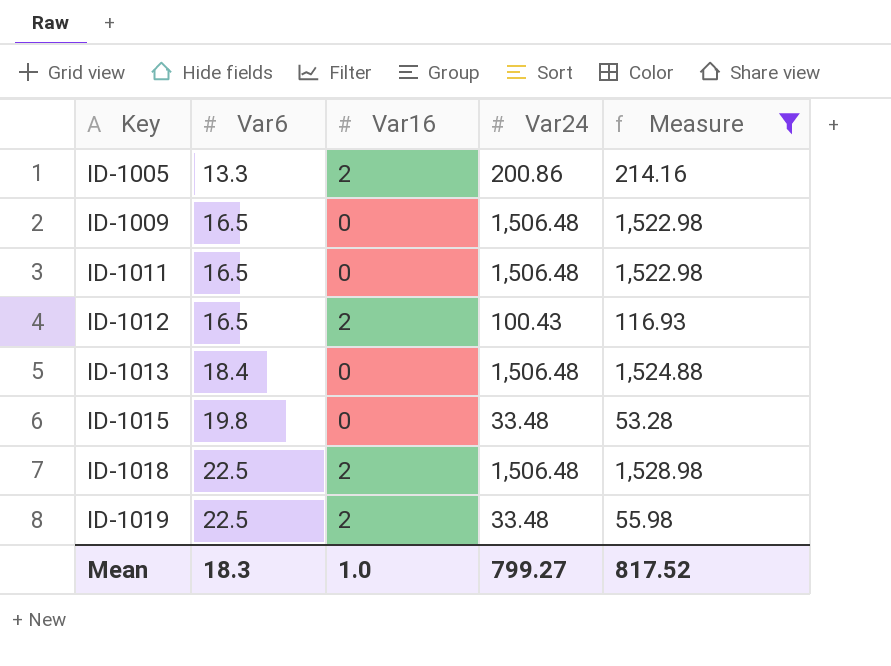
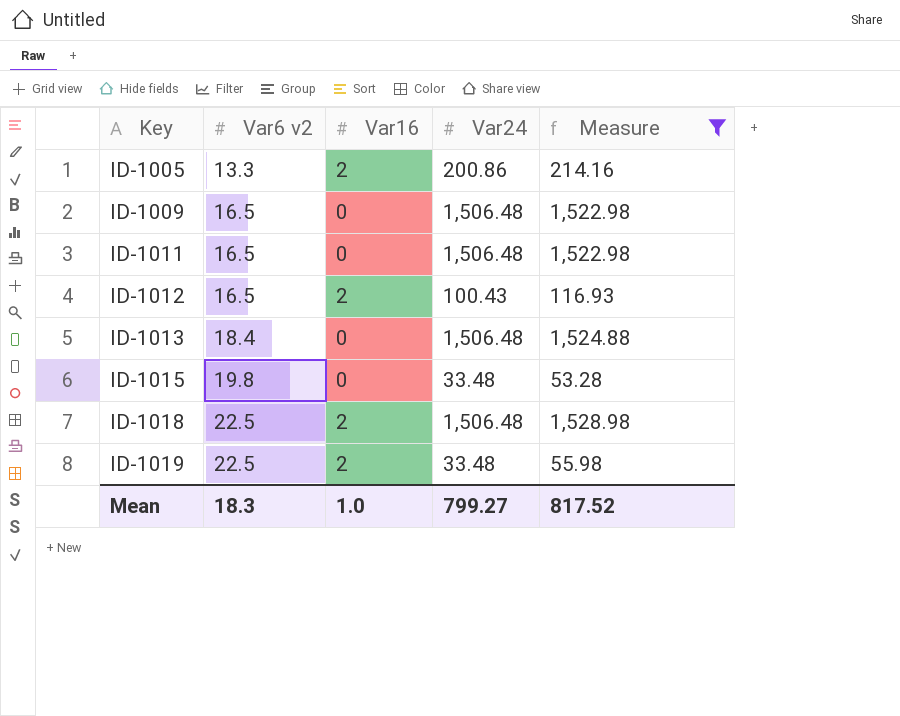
column name: Var6 -> Var6 v2

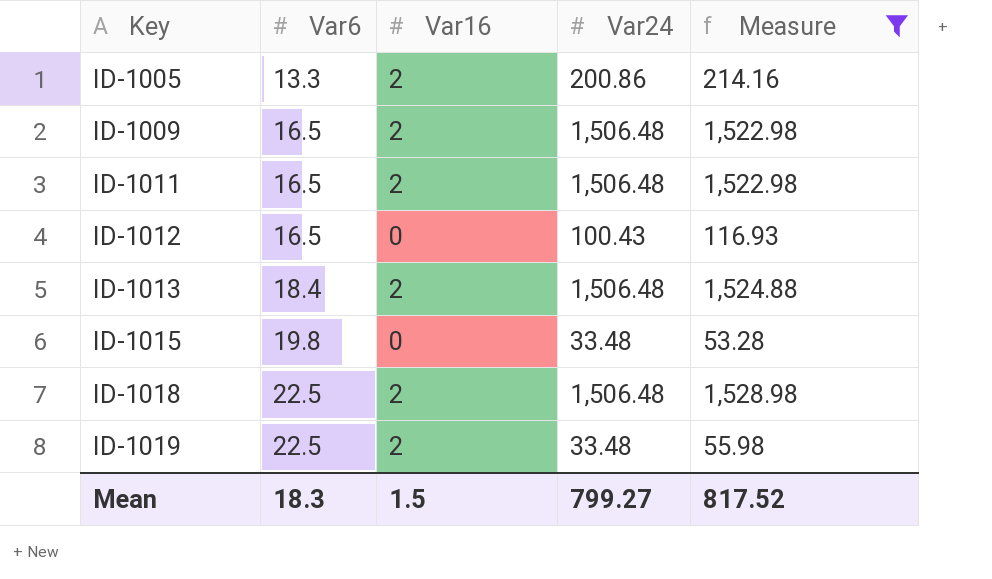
column name: Var6 v2 -> Var6
ID-1009 | Var16: 0 -> 2
ID-1011 | Var16: 0 -> 2
ID-1012 | Var16: 2 -> 0
ID-1013 | Var16: 0 -> 2
Mean | Var16: 1.0 -> 1.5

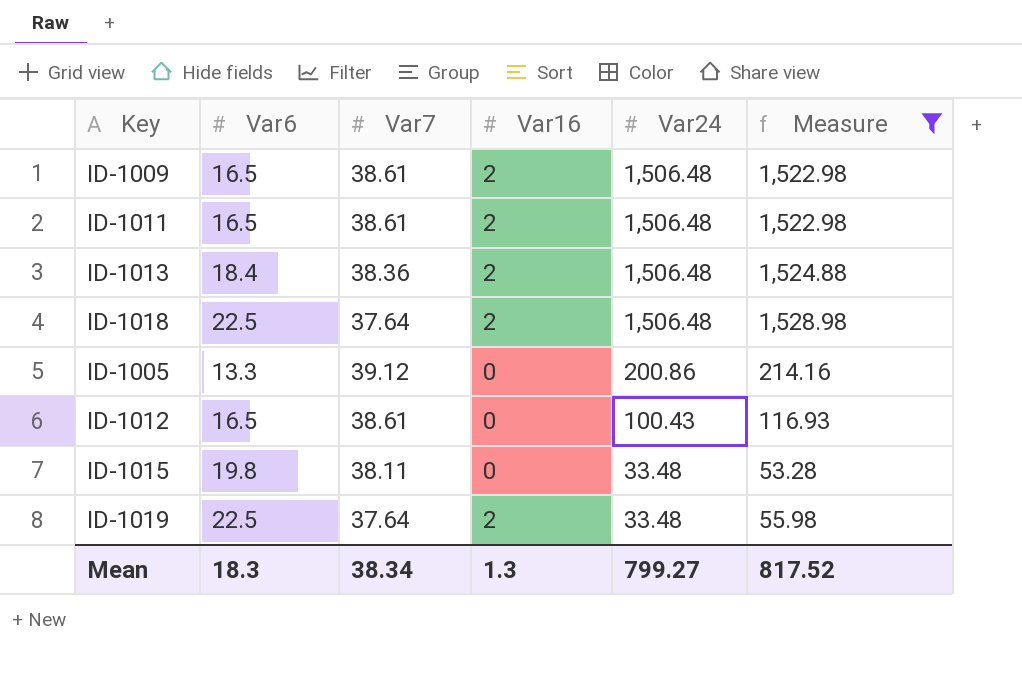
row order: Key ascending -> Var24 descending
column Var7 | position: none -> 3
ID-1005 | Var16: 2 -> 0
Mean | Var16: 1.5 -> 1.3

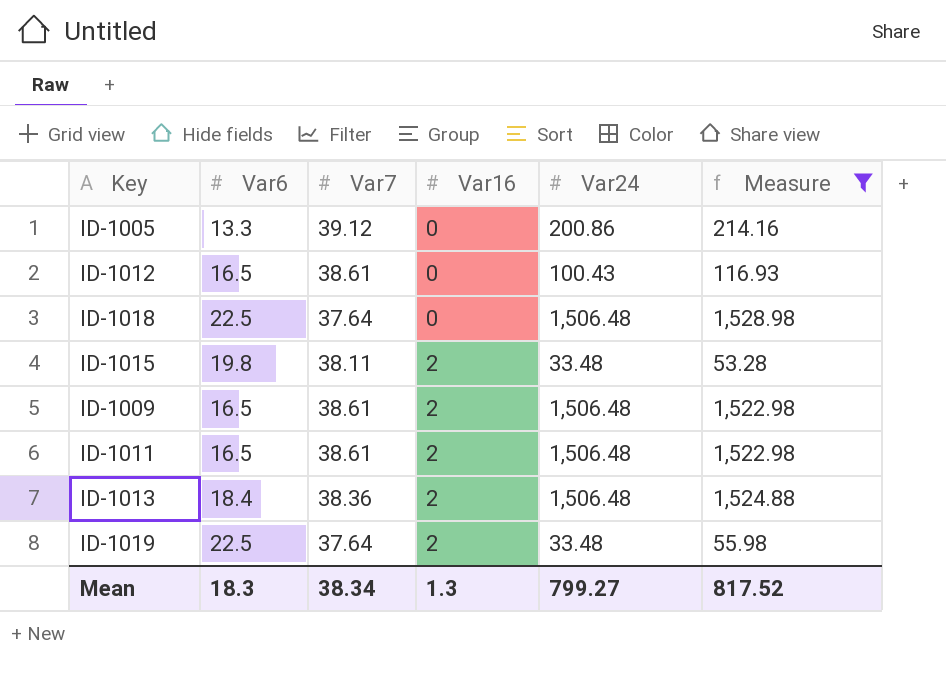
row order: Var24 descending -> Var16 ascending
ID-1018 | Var16: 2 -> 0
ID-1015 | Var16: 0 -> 2

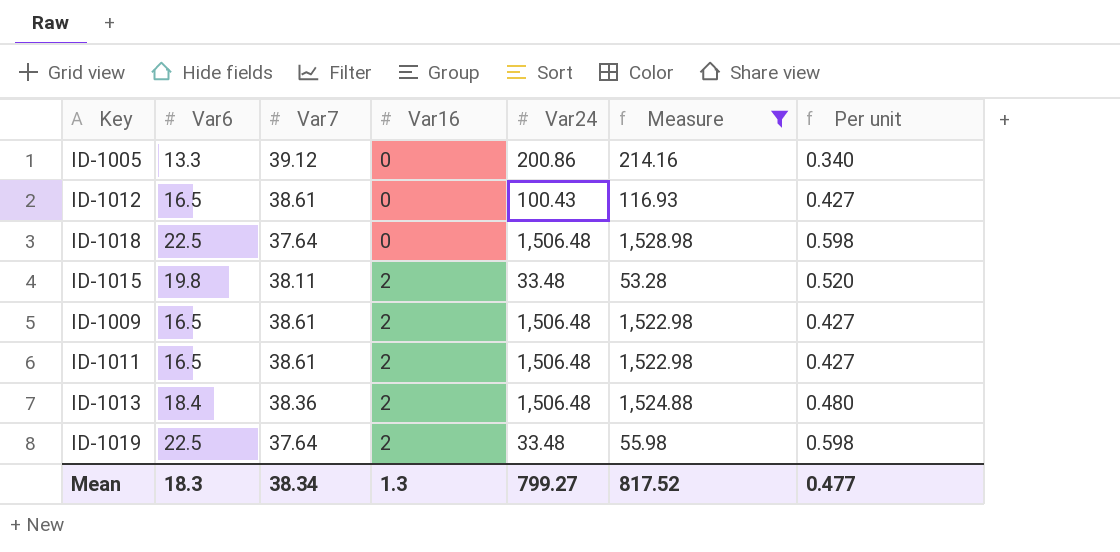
column Per unit | formula: none -> [Var6] / [Var7]

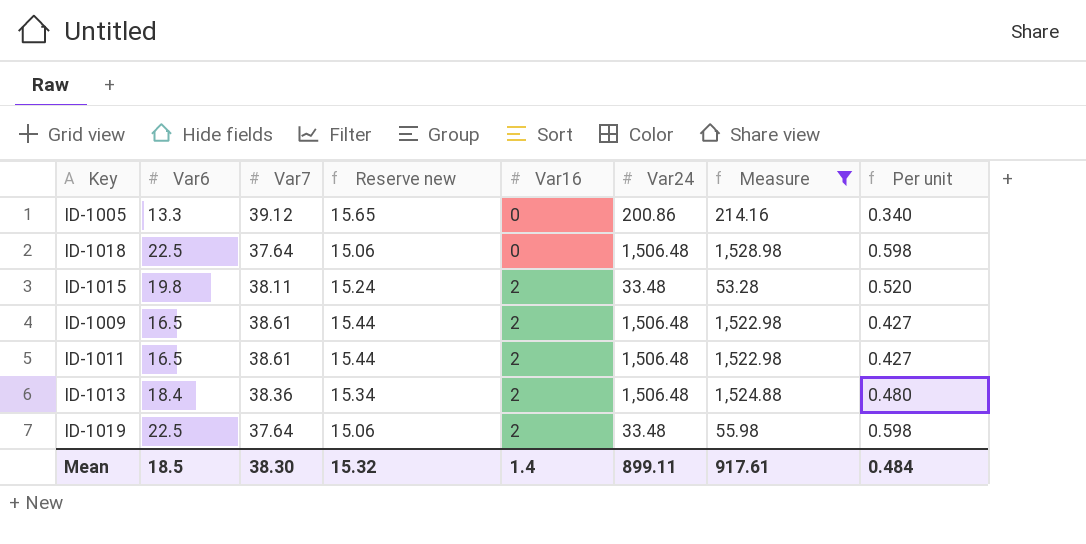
column Reserve new | formula: none -> [Var7] * 0.4
row ID-1012: 16.5 | 38.61 | 0 | 100.43 | 116.93 | 0.427 -> none
Mean | Var6: 18.3 -> 18.5
Mean | Var7: 38.34 -> 38.30
Mean | Var16: 1.3 -> 1.4
Mean | Var24: 799.27 -> 899.11
Mean | Measure: 817.52 -> 917.61
Mean | Per unit: 0.477 -> 0.484

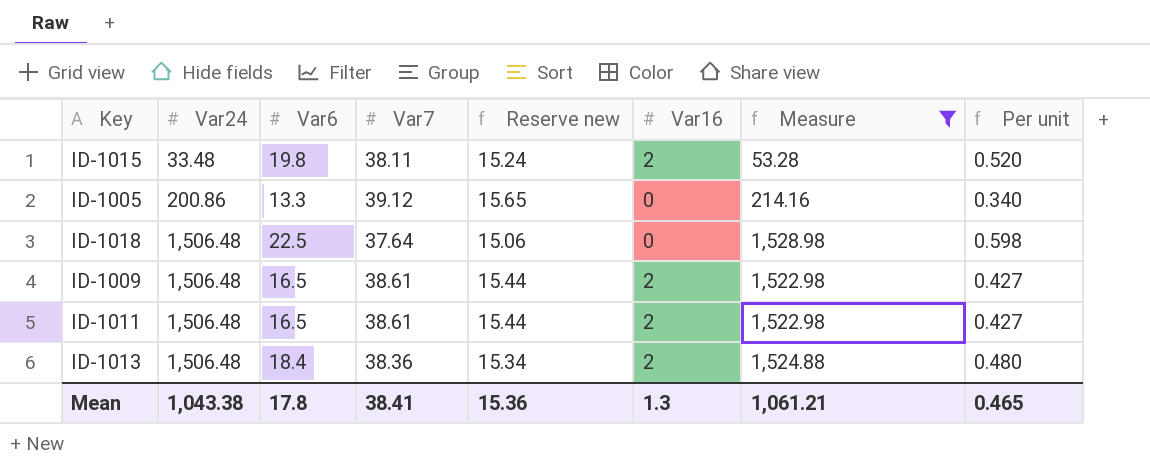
row order: Var16 ascending -> Var24 ascending
column Var24 | position: 6 -> 2
row ID-1019: 22.5 | 37.64 | 15.06 | 2 | 33.48 | 55.98 | 0.598 -> none
Mean | Var24: 899.11 -> 1,043.38
Mean | Var6: 18.5 -> 17.8
Mean | Var7: 38.30 -> 38.41
Mean | Reserve new: 15.32 -> 15.36
Mean | Var16: 1.4 -> 1.3
Mean | Measure: 917.61 -> 1,061.21
Mean | Per unit: 0.484 -> 0.465

